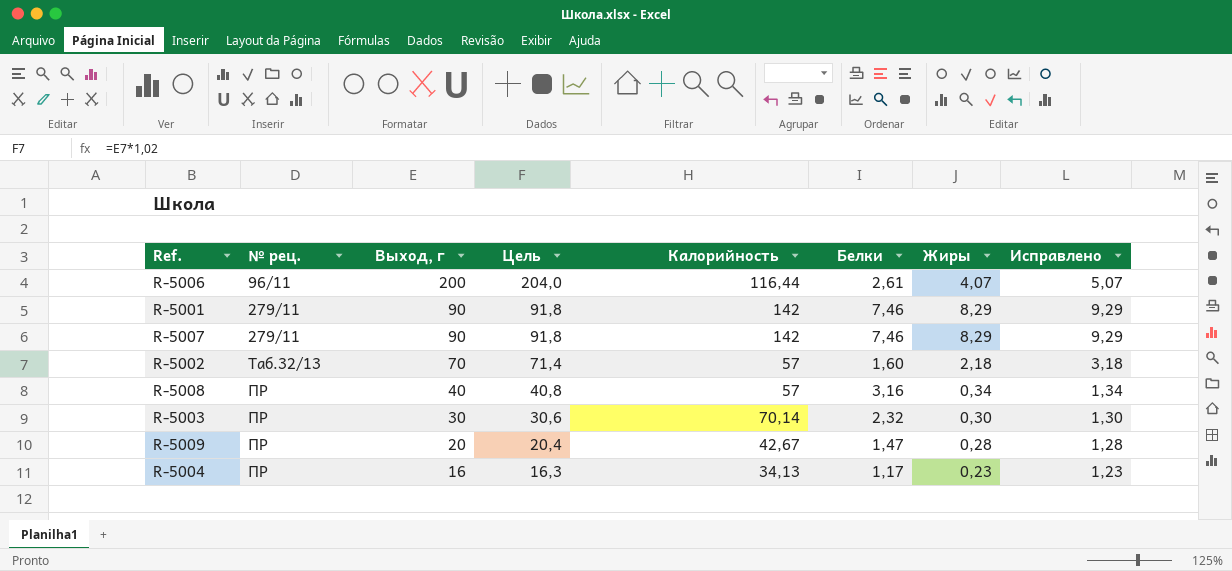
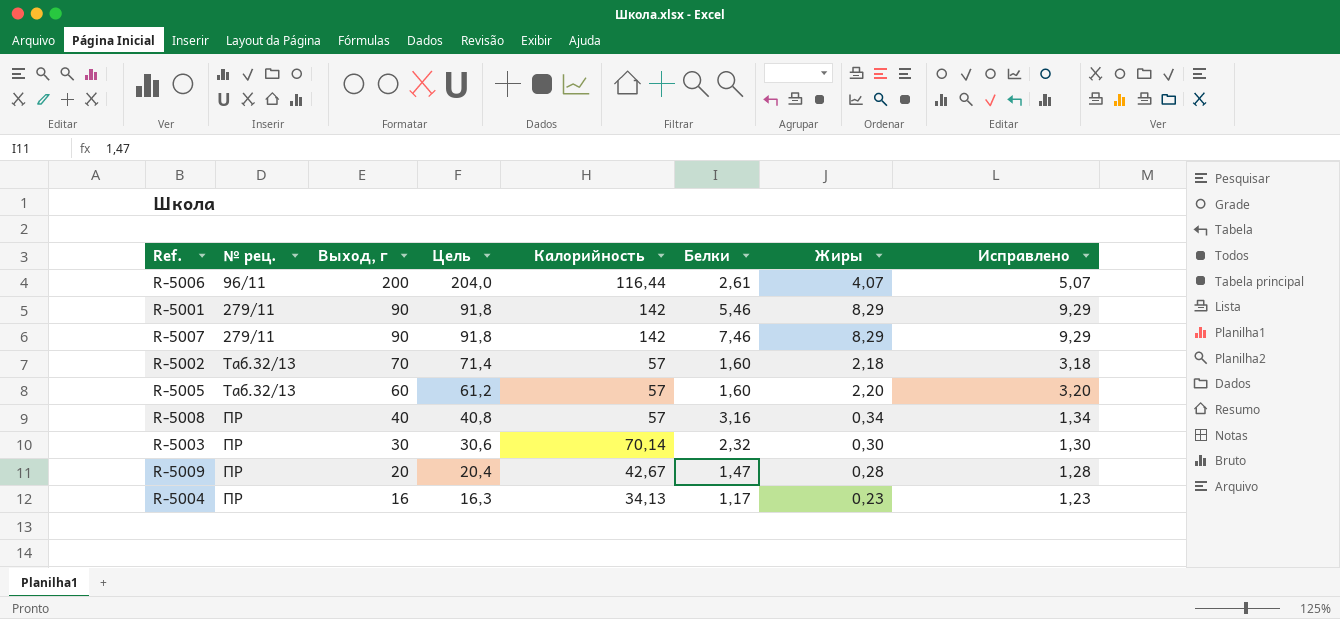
R-5001 | Белки: 7,46 -> 5,46
row R-5005: none -> Таб.32/13 | 60 | 61,2 | 57 | 1,60 | 2,20 | 3,20

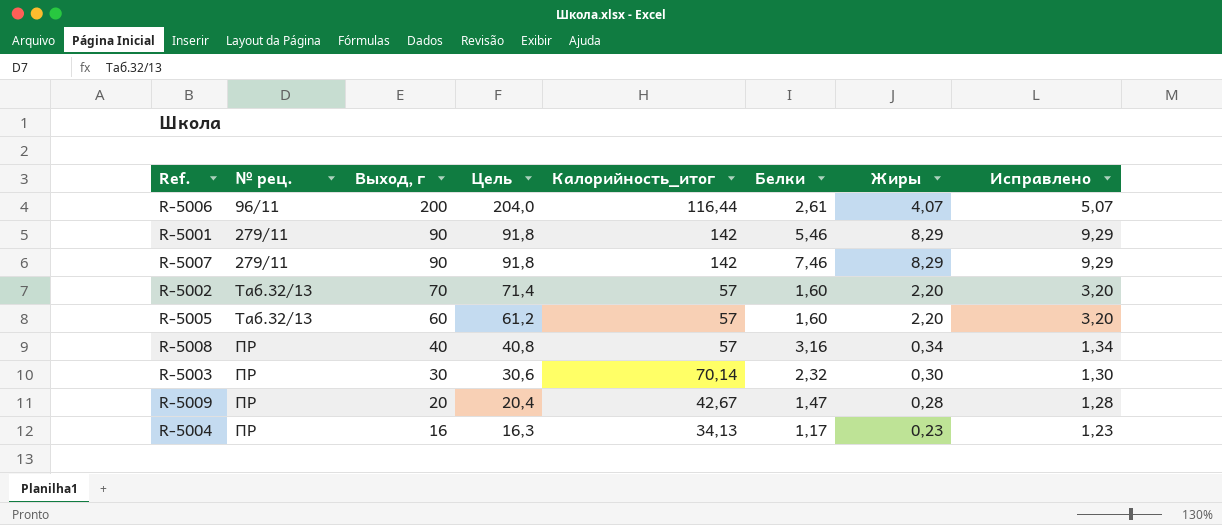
column name: Калорийность -> Калорийность_итог
R-5002 | Жиры: 2,18 -> 2,20
R-5002 | Исправлено: 3,18 -> 3,20

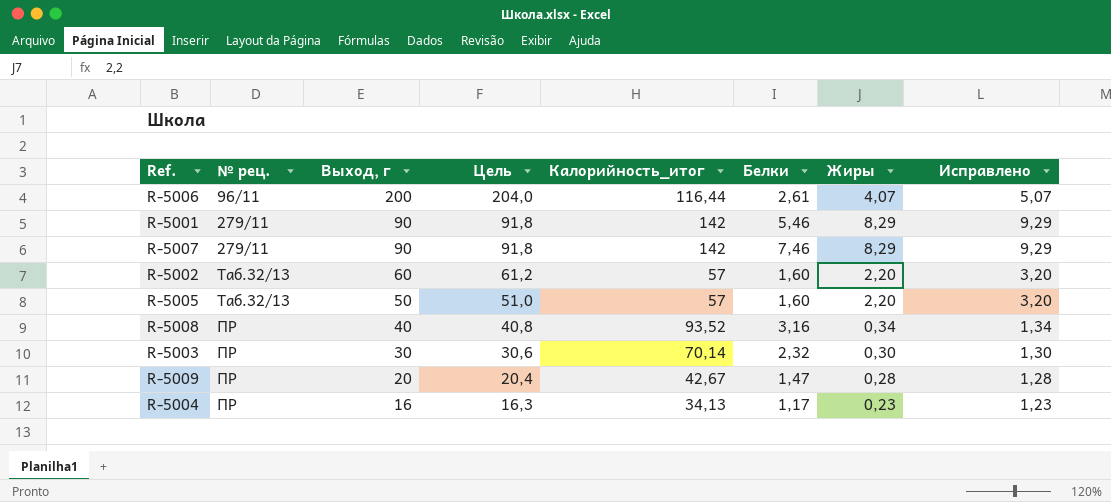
R-5002 | Выход, г: 70 -> 60
R-5002 | Цель: 71,4 -> 61,2
R-5005 | Выход, г: 60 -> 50
R-5005 | Цель: 61,2 -> 51,0
R-5008 | Калорийность_итог: 57 -> 93,52

